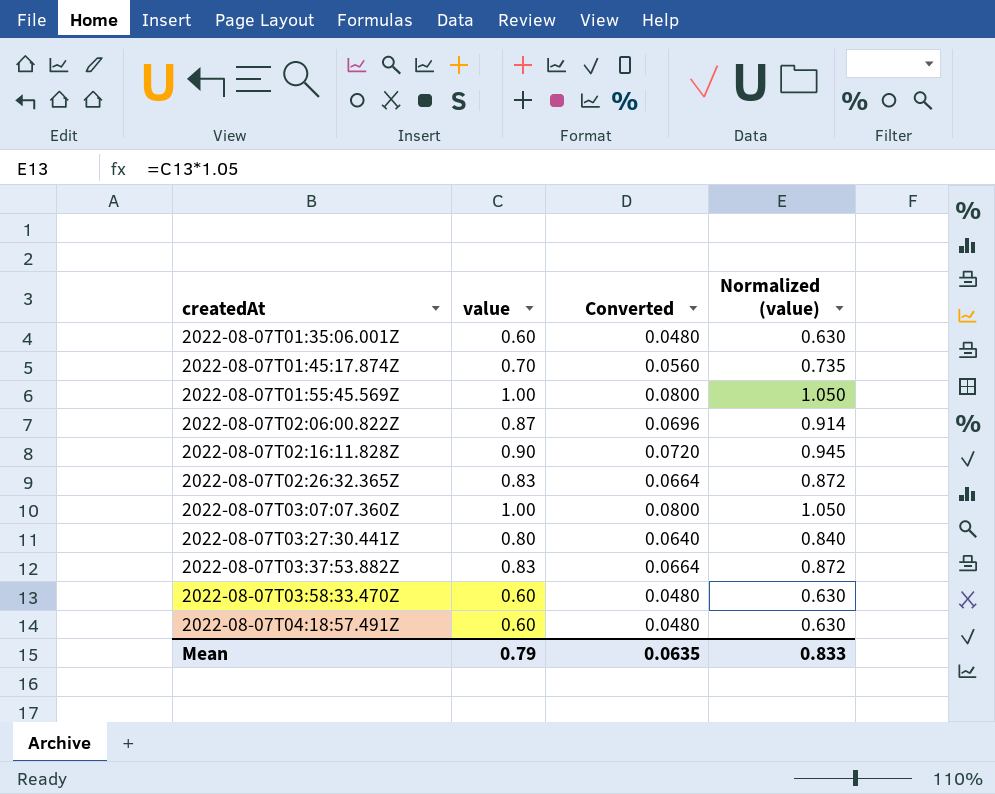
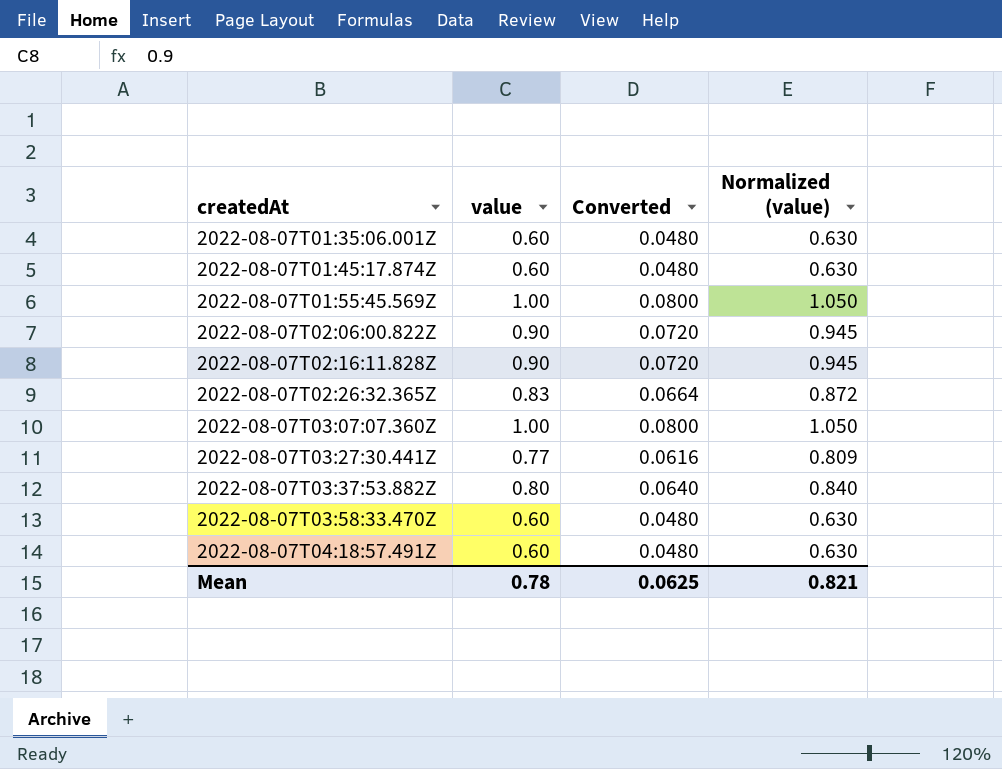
2022-08-07T01:45:17.874Z | value: 0.70 -> 0.60
2022-08-07T01:45:17.874Z | Converted: 0.0560 -> 0.0480
2022-08-07T01:45:17.874Z | Normalized (value): 0.735 -> 0.630
2022-08-07T02:06:00.822Z | value: 0.87 -> 0.90
2022-08-07T02:06:00.822Z | Converted: 0.0696 -> 0.0720
2022-08-07T02:06:00.822Z | Normalized (value): 0.914 -> 0.945
2022-08-07T03:27:30.441Z | value: 0.80 -> 0.77
2022-08-07T03:27:30.441Z | Converted: 0.0640 -> 0.0616
2022-08-07T03:27:30.441Z | Normalized (value): 0.840 -> 0.809
2022-08-07T03:37:53.882Z | value: 0.83 -> 0.80
2022-08-07T03:37:53.882Z | Converted: 0.0664 -> 0.0640
2022-08-07T03:37:53.882Z | Normalized (value): 0.872 -> 0.840
Mean | value: 0.79 -> 0.78
Mean | Converted: 0.0635 -> 0.0625
Mean | Normalized (value): 0.833 -> 0.821

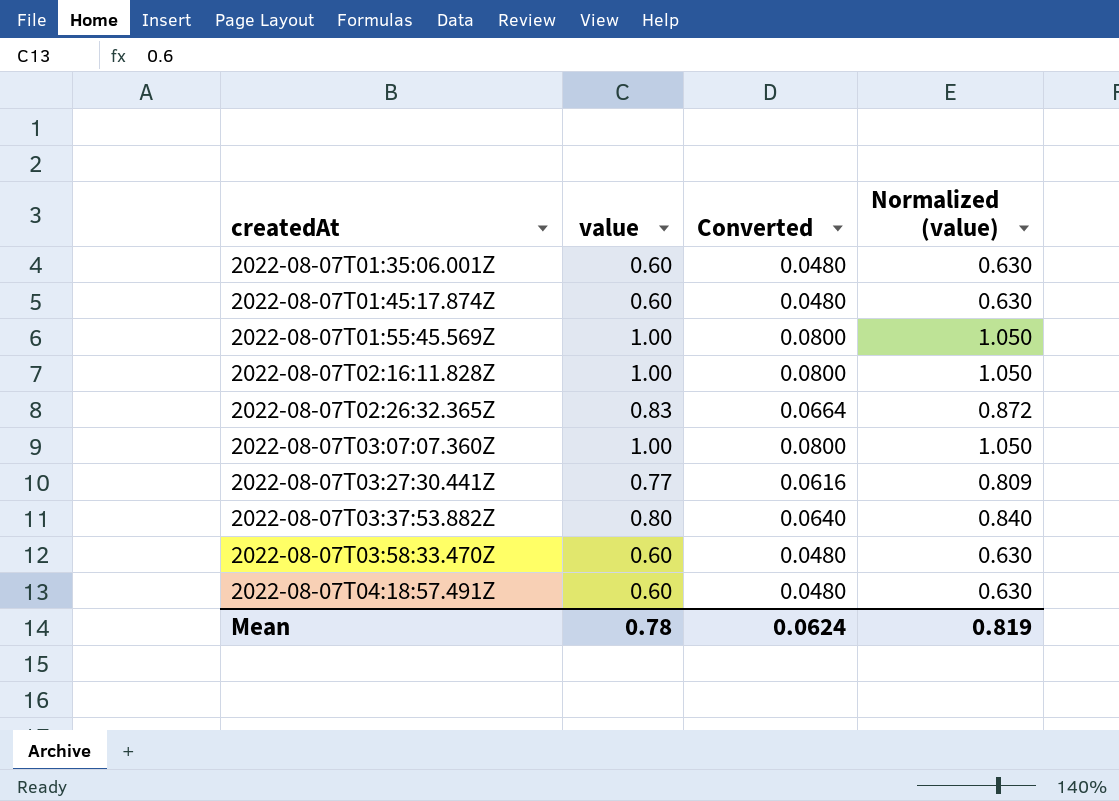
row 2022-08-07T02:06:00.822Z: 0.90 | 0.0720 | 0.945 -> none
2022-08-07T02:16:11.828Z | value: 0.90 -> 1.00
2022-08-07T02:16:11.828Z | Converted: 0.0720 -> 0.0800
2022-08-07T02:16:11.828Z | Normalized (value): 0.945 -> 1.050
Mean | Converted: 0.0625 -> 0.0624
Mean | Normalized (value): 0.821 -> 0.819

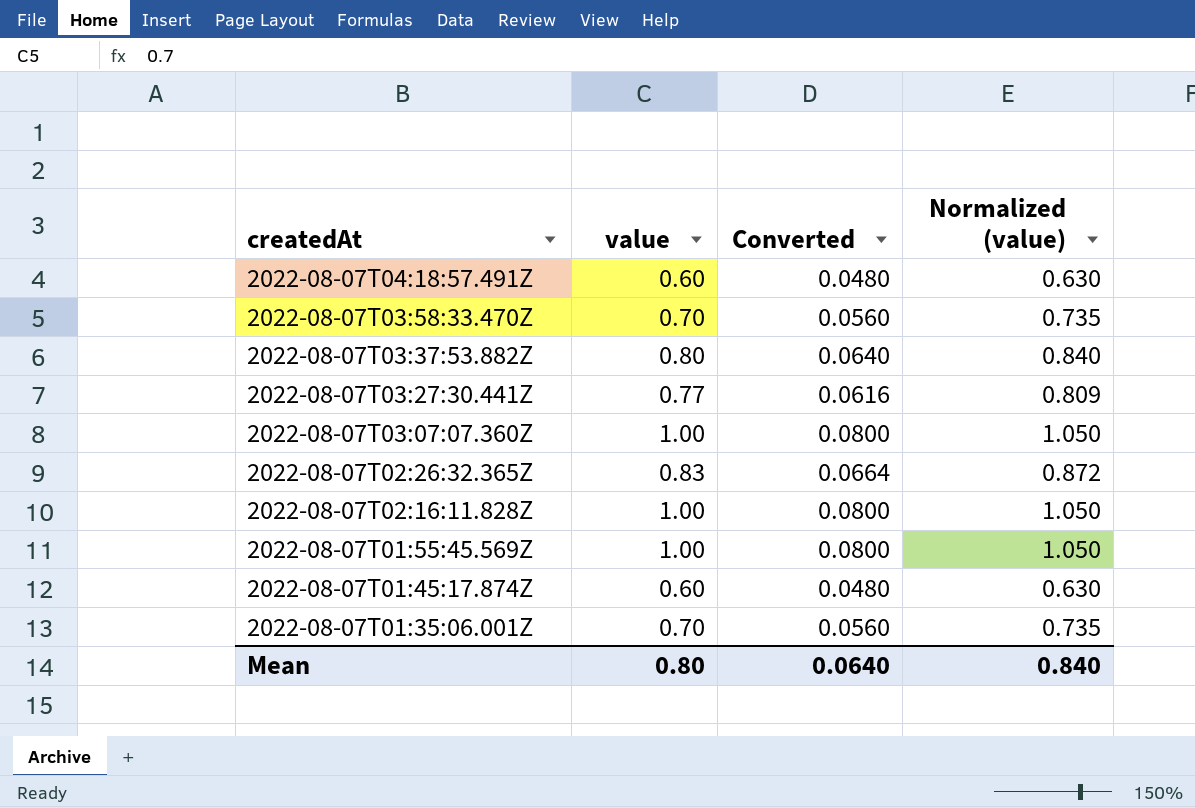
row order: createdAt ascending -> createdAt descending
2022-08-07T03:58:33.470Z | value: 0.60 -> 0.70
2022-08-07T03:58:33.470Z | Converted: 0.0480 -> 0.0560
2022-08-07T03:58:33.470Z | Normalized (value): 0.630 -> 0.735
2022-08-07T01:35:06.001Z | value: 0.60 -> 0.70
2022-08-07T01:35:06.001Z | Converted: 0.0480 -> 0.0560
2022-08-07T01:35:06.001Z | Normalized (value): 0.630 -> 0.735
Mean | value: 0.78 -> 0.80
Mean | Converted: 0.0624 -> 0.0640
Mean | Normalized (value): 0.819 -> 0.840

